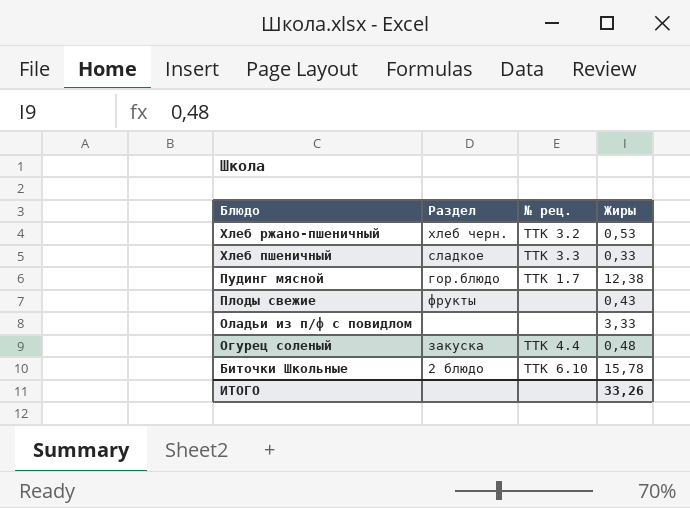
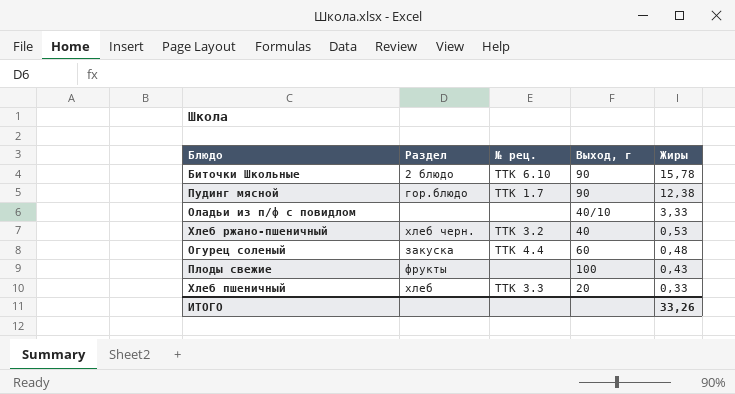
row order: Блюдо descending -> Жиры descending
column Выход, г | position: none -> 4
Хлеб пшеничный | Раздел: сладкое -> хлеб

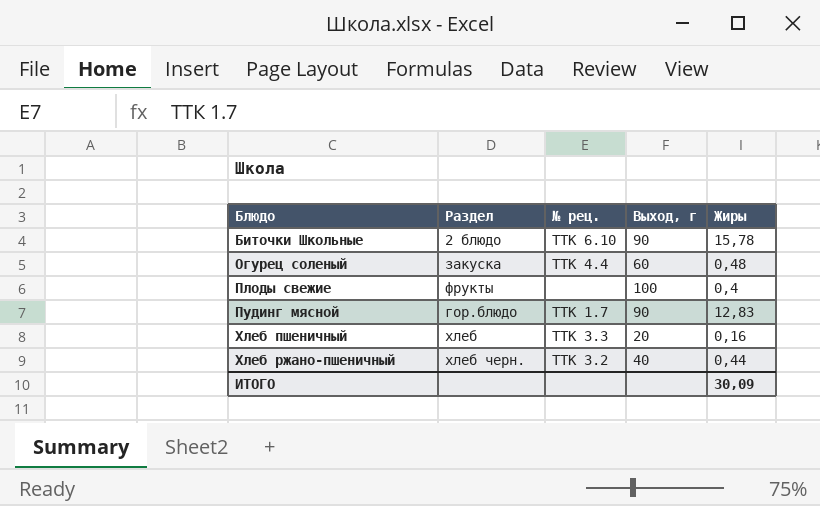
row order: Жиры descending -> Блюдо ascending
row Оладьи из п/ф с повидлом: none | none | 40/10 | 3,33 -> none
Плоды свежие | Жиры: 0,43 -> 0,4
Пудинг мясной | Жиры: 12,38 -> 12,83
Хлеб пшеничный | Жиры: 0,33 -> 0,16
Хлеб ржано-пшеничный | Жиры: 0,53 -> 0,44
ИТОГО | Жиры: 33,26 -> 30,09

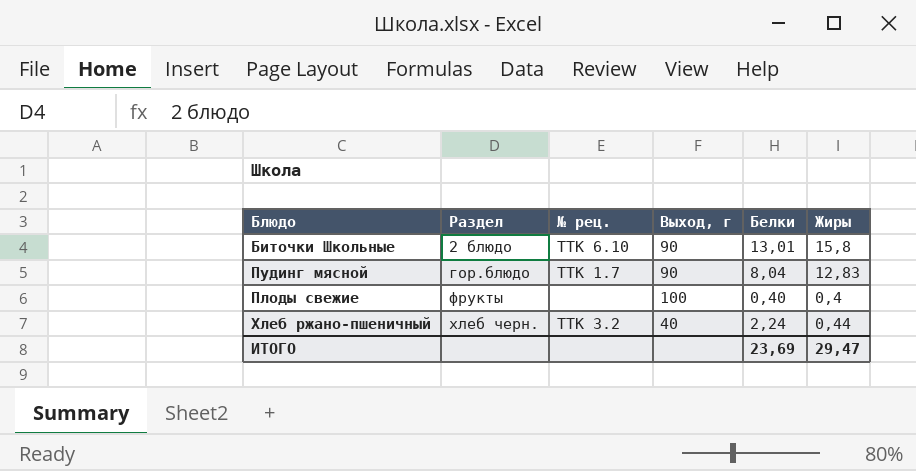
row order: Блюдо ascending -> Раздел ascending
column Белки | position: none -> 5
row Огурец соленый: закуска | ТТК 4.4 | 60 | 0,48 -> none
row Хлеб пшеничный: хлеб | ТТК 3.3 | 20 | 0,16 -> none
Биточки Школьные | Жиры: 15,78 -> 15,8
ИТОГО | Жиры: 30,09 -> 29,47

